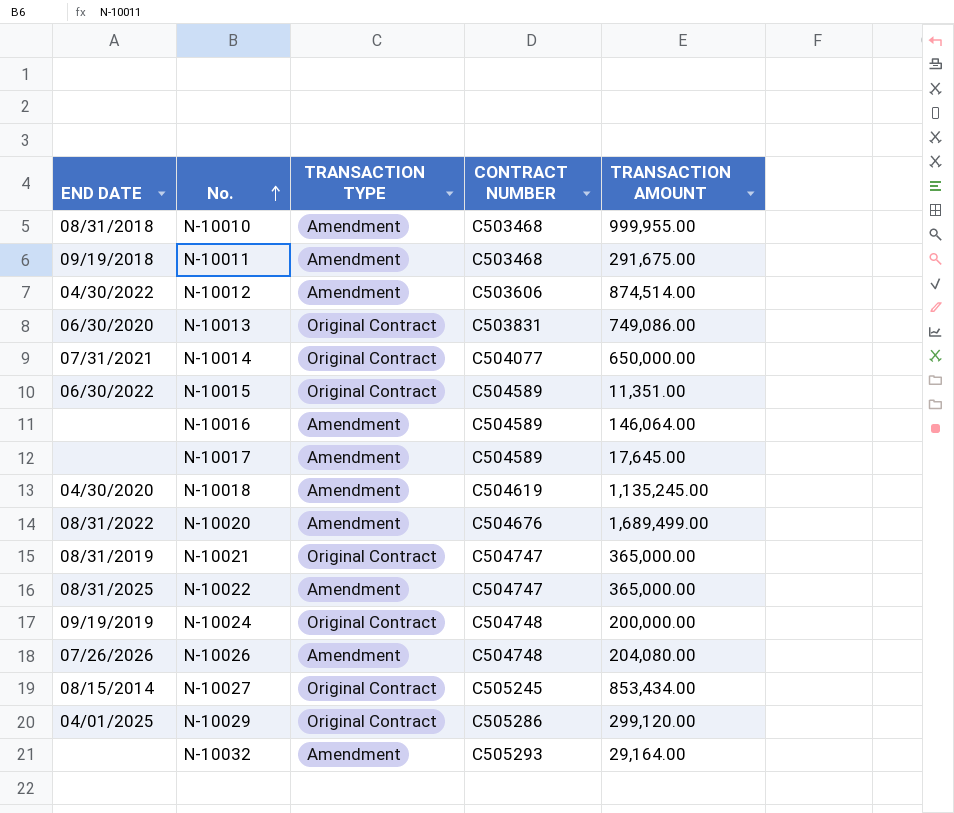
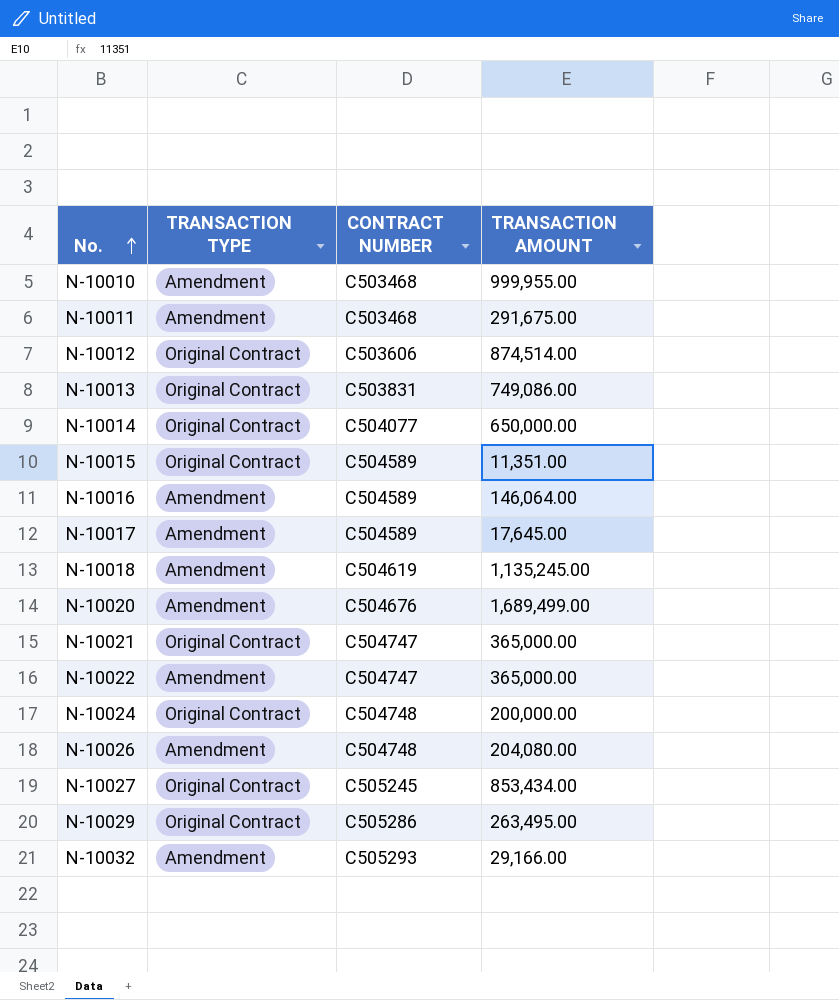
column END DATE | position: 1 -> none
N-10012 | TRANSACTION TYPE: Amendment -> Original Contract
N-10029 | TRANSACTION AMOUNT: 299,120.00 -> 263,495.00
N-10032 | TRANSACTION AMOUNT: 29,164.00 -> 29,166.00

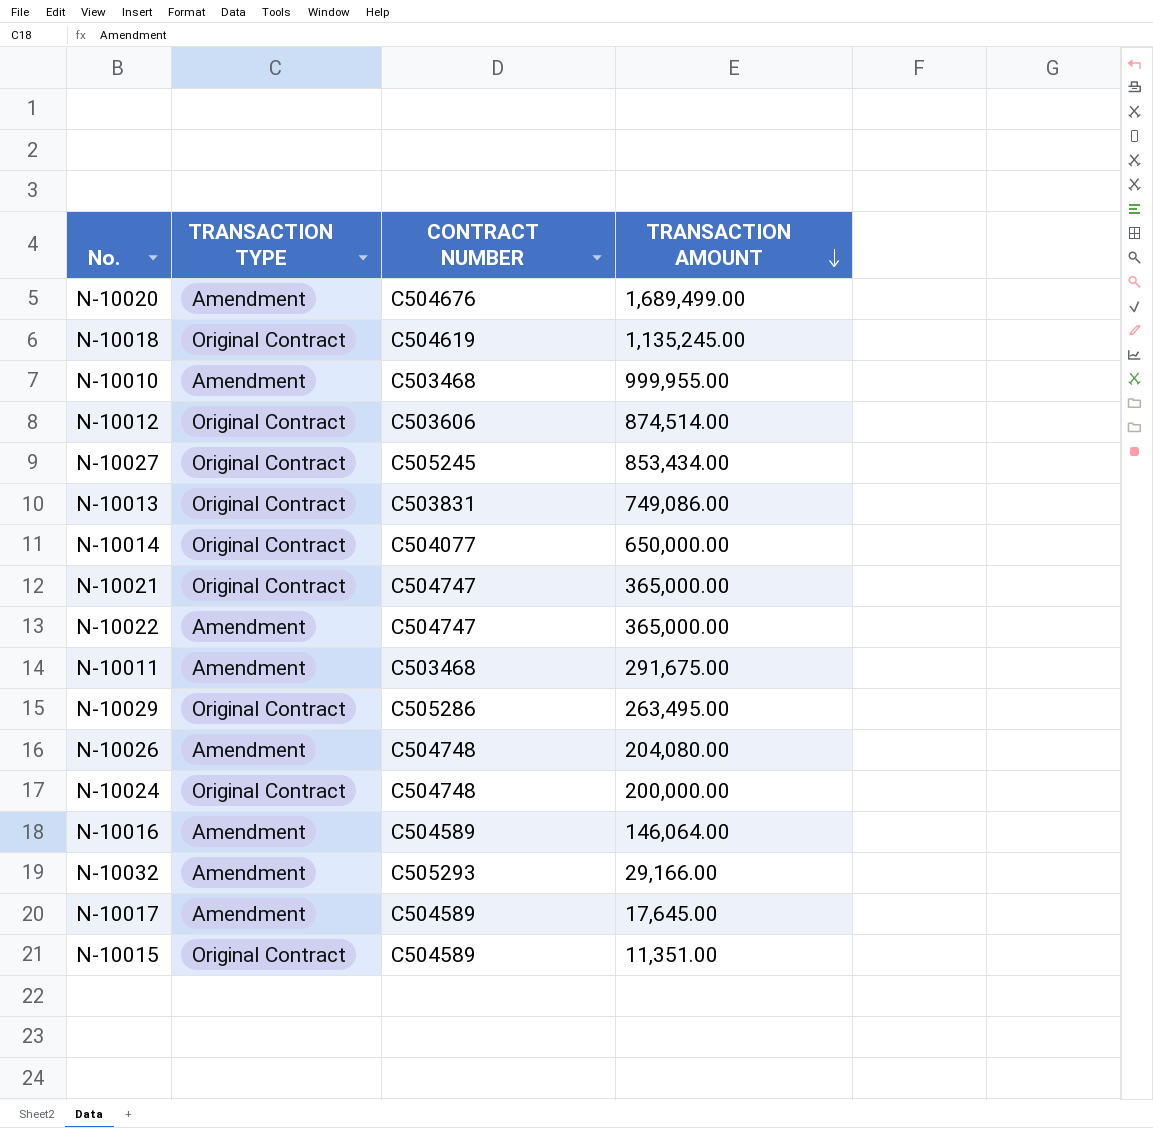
row order: No. ascending -> TRANSACTION AMOUNT descending
N-10018 | TRANSACTION TYPE: Amendment -> Original Contract

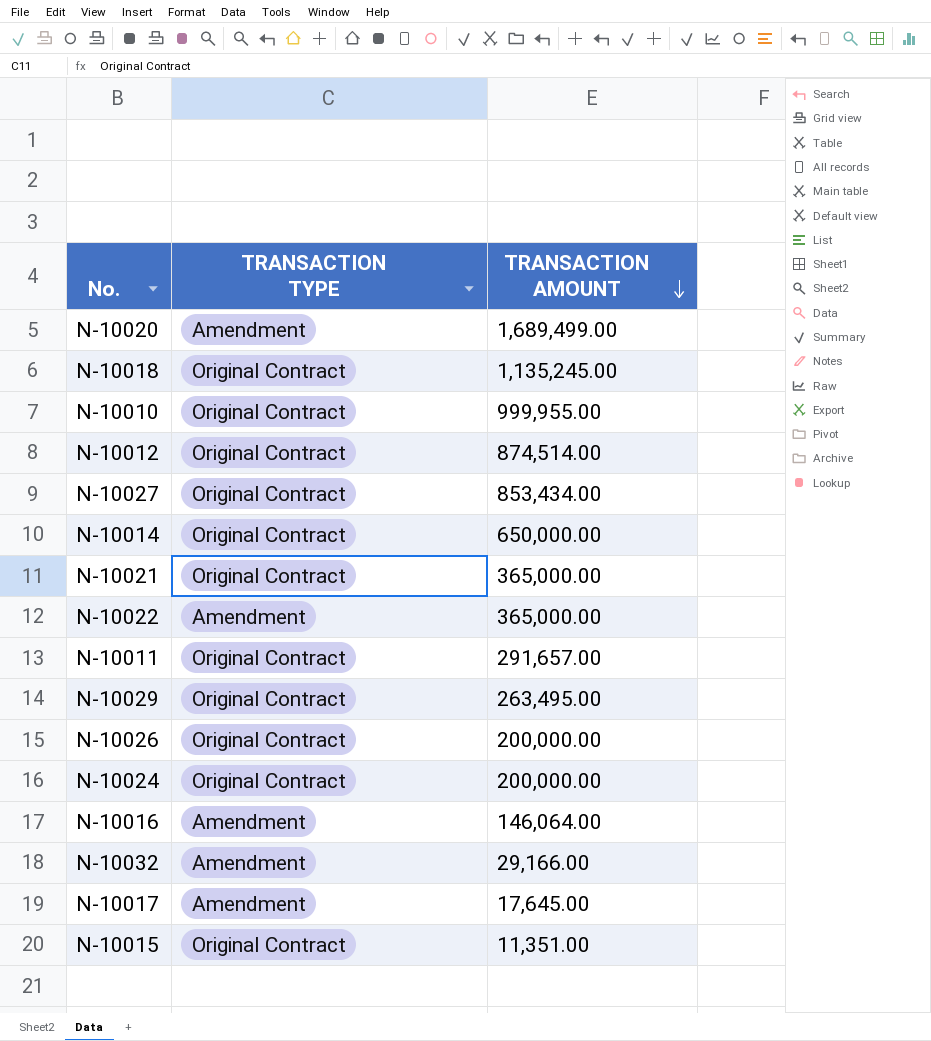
column CONTRACT NUMBER | position: 3 -> none
row N-10013: Original Contract | C503831 | 749,086.00 -> none
N-10010 | TRANSACTION TYPE: Amendment -> Original Contract
N-10011 | TRANSACTION TYPE: Amendment -> Original Contract
N-10011 | TRANSACTION AMOUNT: 291,675.00 -> 291,657.00
N-10026 | TRANSACTION TYPE: Amendment -> Original Contract
N-10026 | TRANSACTION AMOUNT: 204,080.00 -> 200,000.00

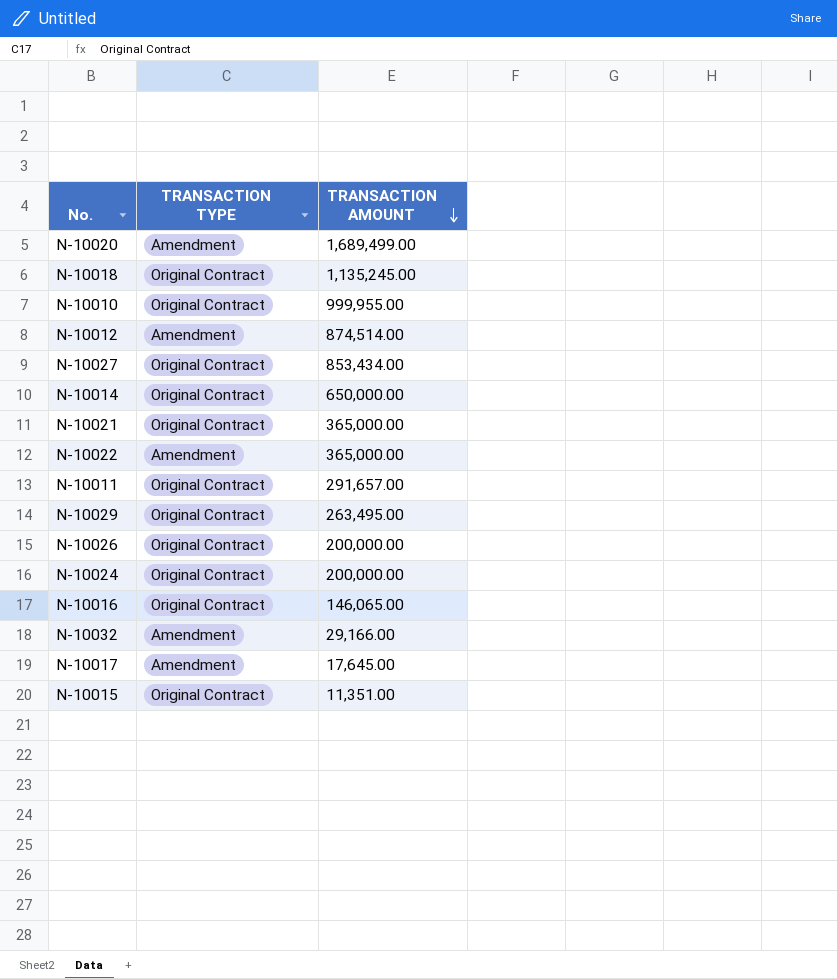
N-10012 | TRANSACTION TYPE: Original Contract -> Amendment
N-10016 | TRANSACTION TYPE: Amendment -> Original Contract
N-10016 | TRANSACTION AMOUNT: 146,064.00 -> 146,065.00

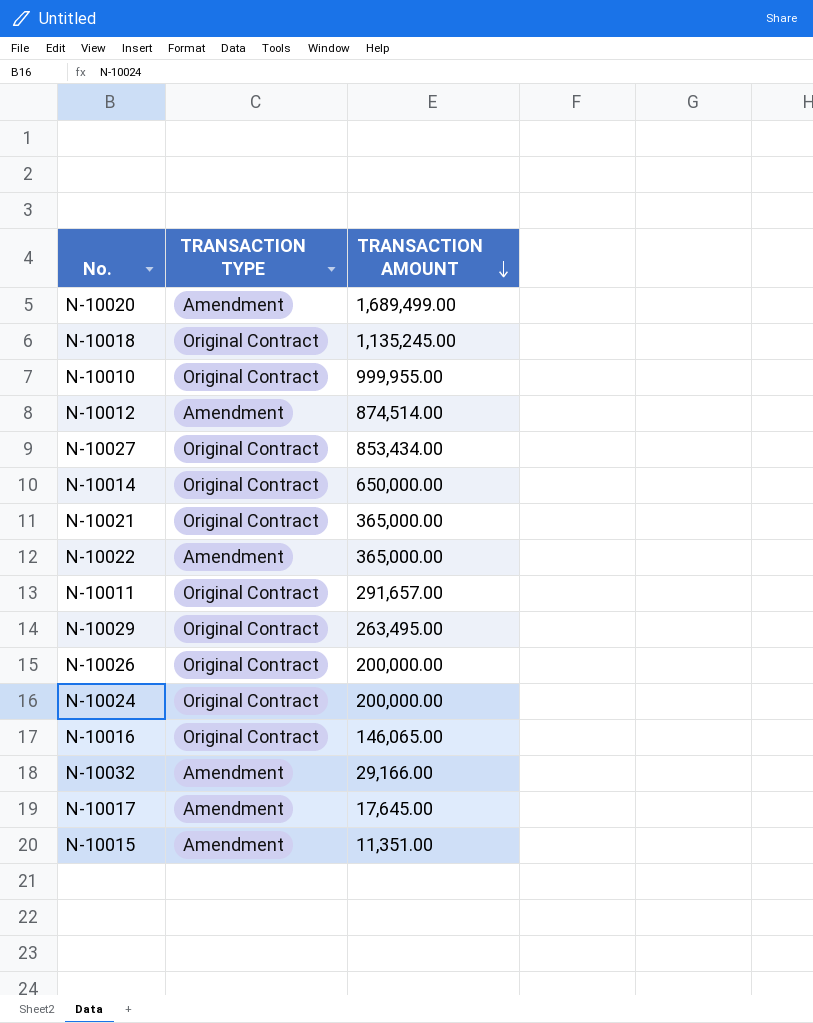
N-10015 | TRANSACTION TYPE: Original Contract -> Amendment

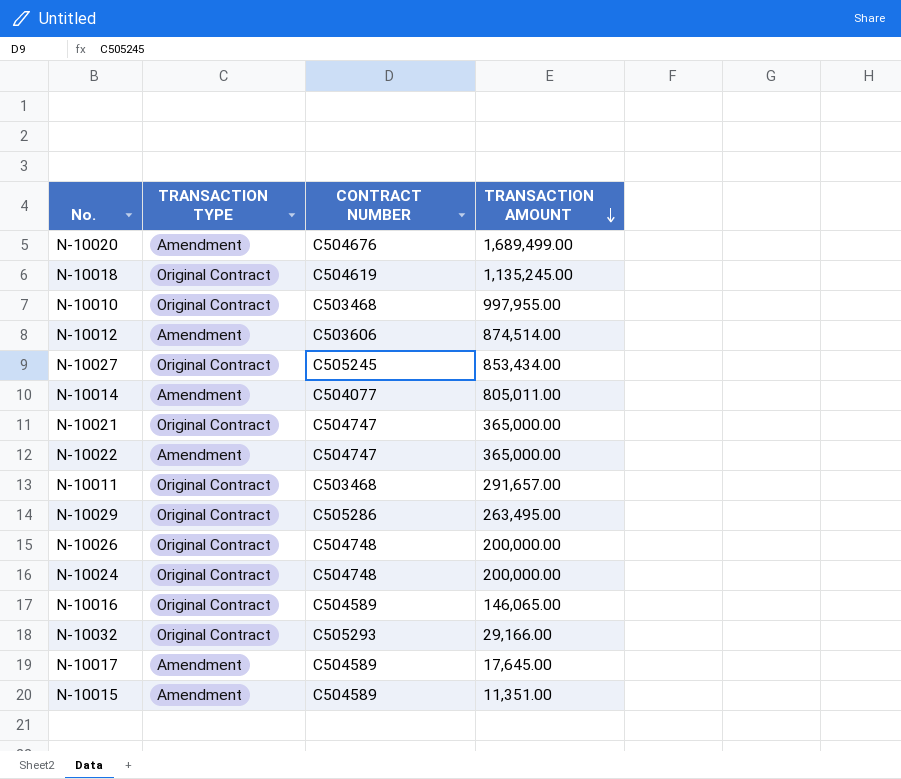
column CONTRACT NUMBER | position: none -> 3
N-10010 | TRANSACTION AMOUNT: 999,955.00 -> 997,955.00
N-10014 | TRANSACTION TYPE: Original Contract -> Amendment
N-10014 | TRANSACTION AMOUNT: 650,000.00 -> 805,011.00
N-10032 | TRANSACTION TYPE: Amendment -> Original Contract

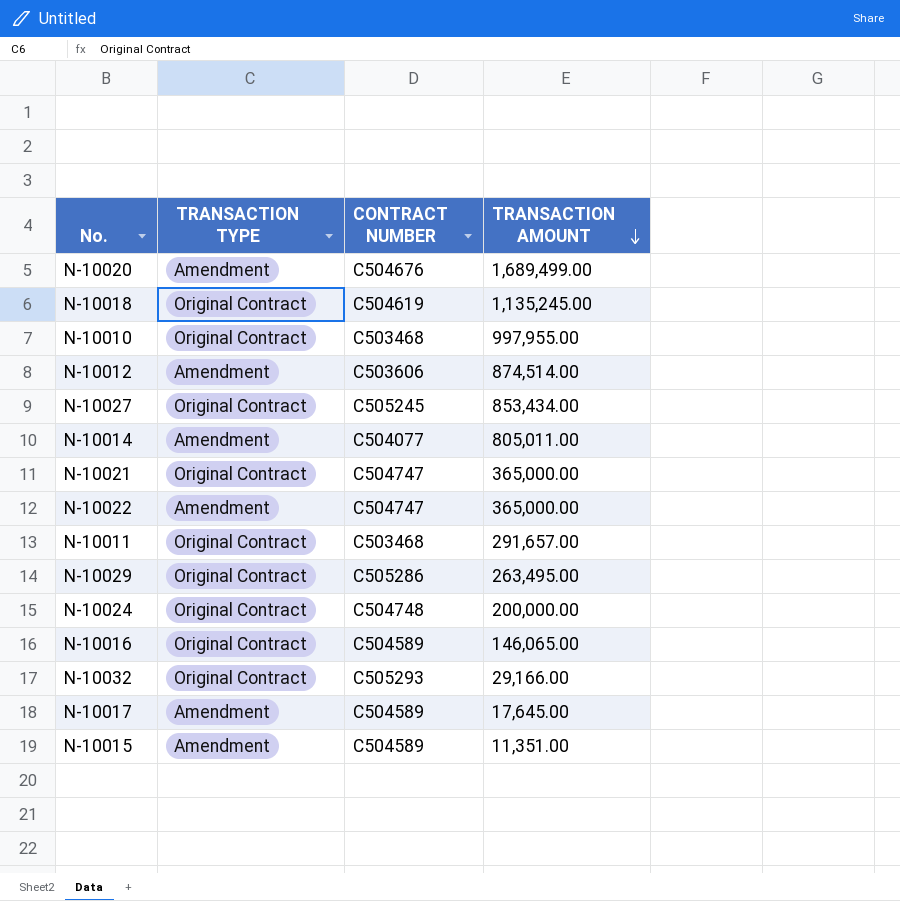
row N-10026: Original Contract | C504748 | 200,000.00 -> none

